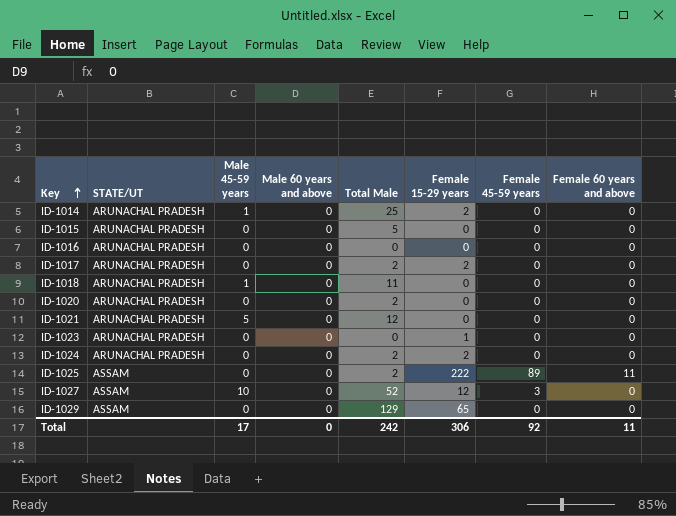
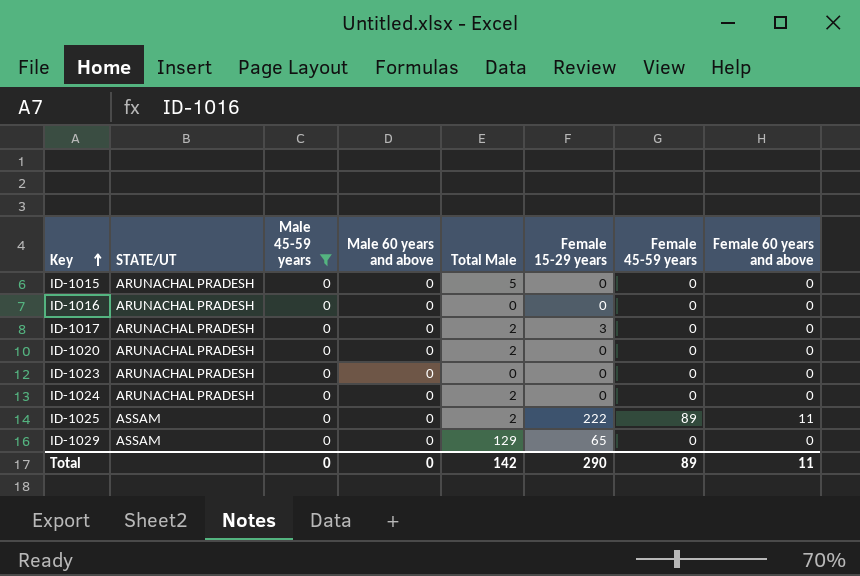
filter: none -> Male 45-59 years = 0
ID-1017 | Female 15-29 years: 2 -> 3
ID-1023 | Female 15-29 years: 1 -> 0
ID-1024 | Female 15-29 years: 2 -> 0
Total | Male 45-59 years: 17 -> 0
Total | Total Male: 242 -> 142
Total | Female 15-29 years: 306 -> 290
Total | Female 45-59 years: 92 -> 89

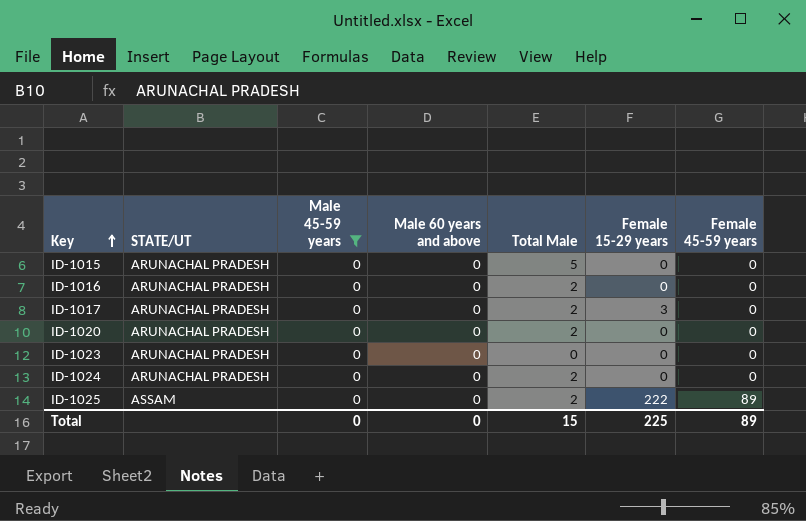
column Female 60 years and above | position: 8 -> none
row ID-1029: ASSAM | 0 | 0 | 129 | 65 | 0 | 0 -> none
ID-1016 | Total Male: 0 -> 2
Total | Total Male: 142 -> 15
Total | Female 15-29 years: 290 -> 225

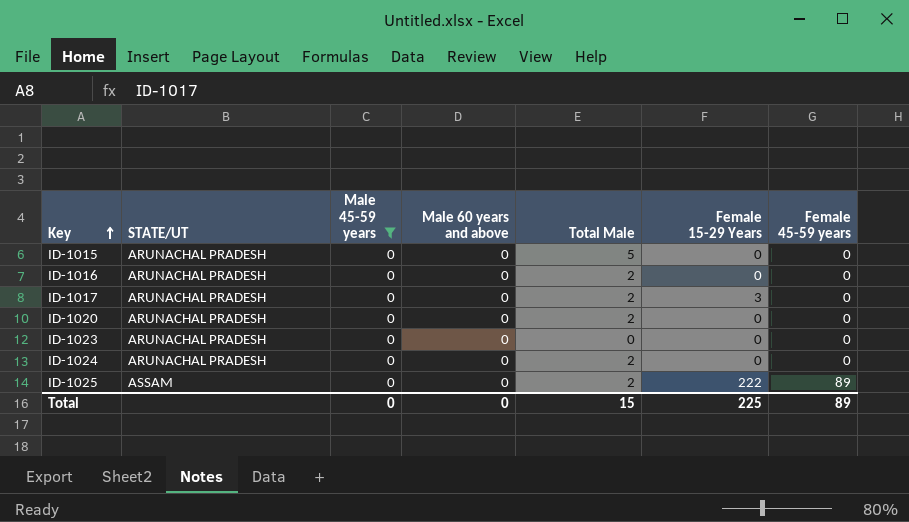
column name: Female 15-29 years -> Female 15-29 Years

